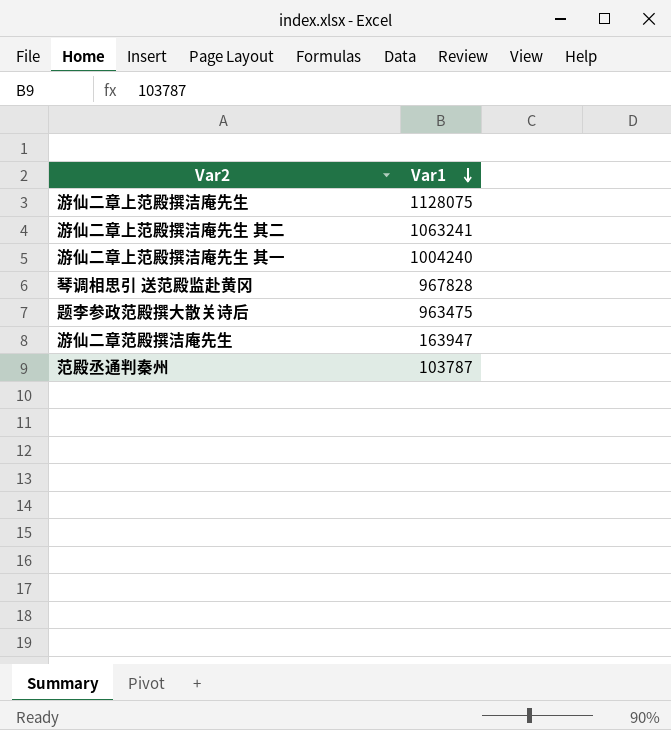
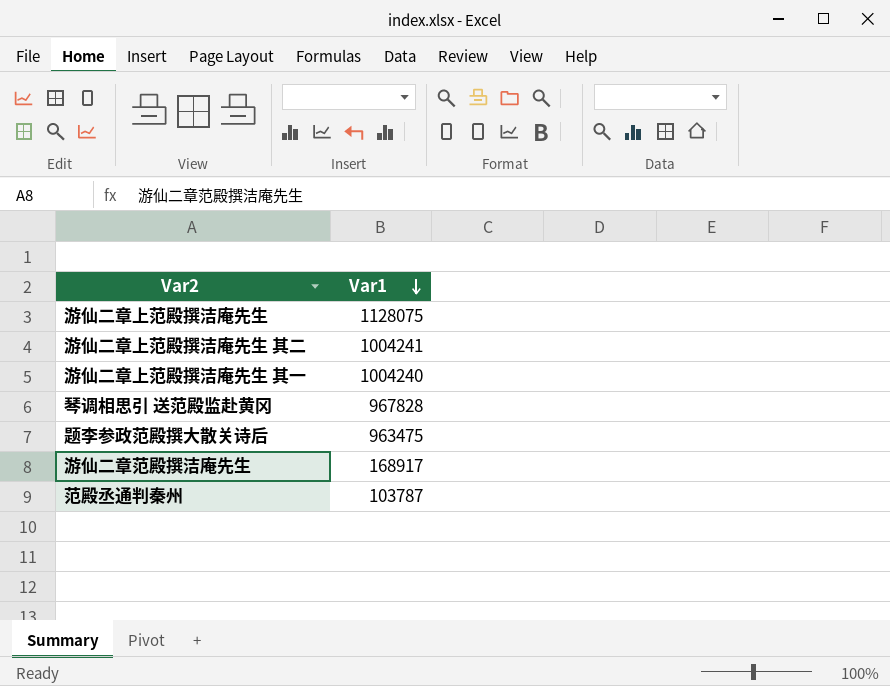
游仙二章上范殿撰洁庵先生 其二 | Var1: 1063241 -> 1004241
游仙二章范殿撰洁庵先生 | Var1: 163947 -> 168917

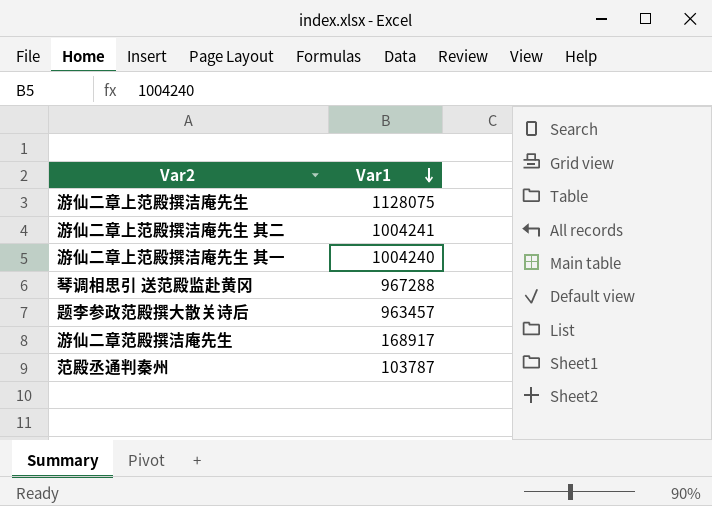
琴调相思引 送范殿监赴黄冈 | Var1: 967828 -> 967288
题李参政范殿撰大散关诗后 | Var1: 963475 -> 963457

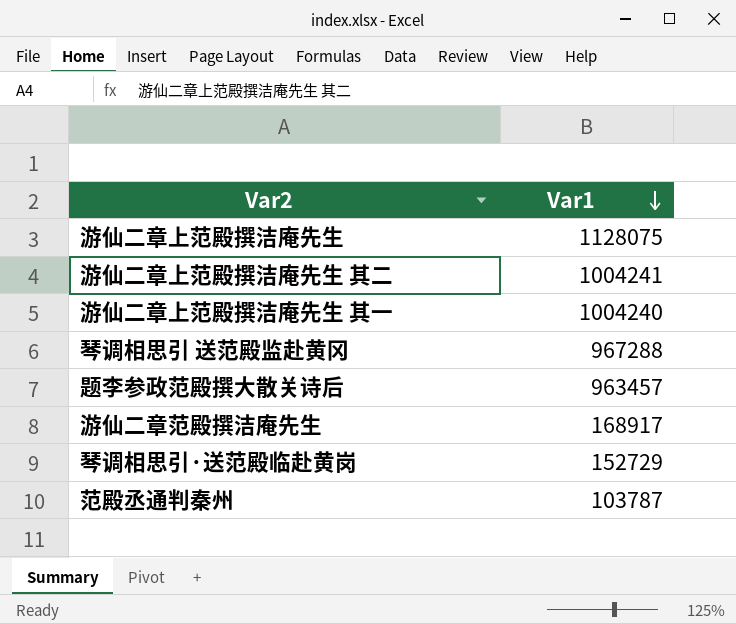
row 琴调相思引·送范殿临赴黄岗: none -> 152729

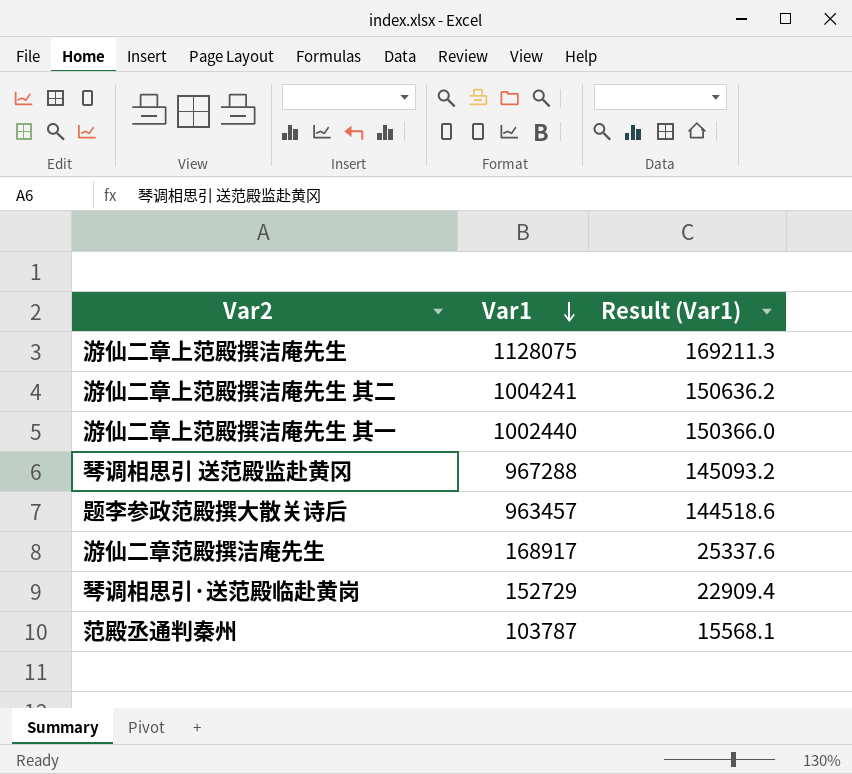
column Result (Var1) | formula: none -> [Var1] * 0.15
游仙二章上范殿撰洁庵先生 其一 | Var1: 1004240 -> 1002440

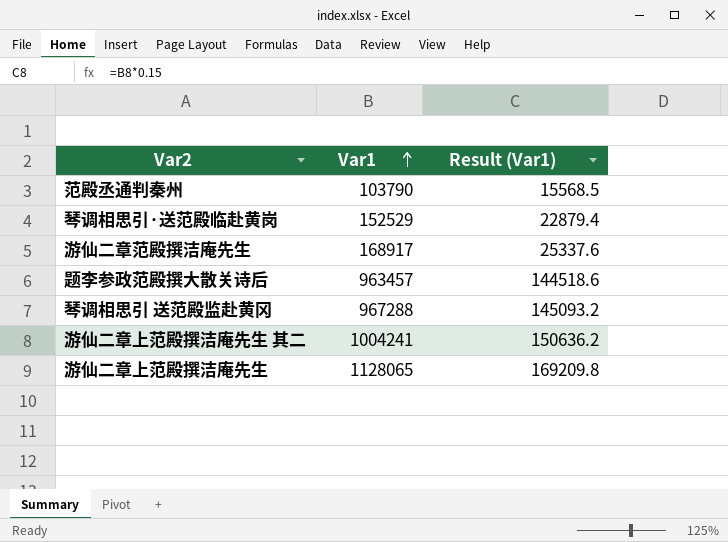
row order: Var1 descending -> Var1 ascending
row 游仙二章上范殿撰洁庵先生 其一: 1002440 | 150366.0 -> none
范殿丞通判秦州 | Var1: 103787 -> 103790
范殿丞通判秦州 | Result (Var1): 15568.1 -> 15568.5
琴调相思引·送范殿临赴黄岗 | Var1: 152729 -> 152529
琴调相思引·送范殿临赴黄岗 | Result (Var1): 22909.4 -> 22879.4
游仙二章上范殿撰洁庵先生 | Var1: 1128075 -> 1128065
游仙二章上范殿撰洁庵先生 | Result (Var1): 169211.3 -> 169209.8

